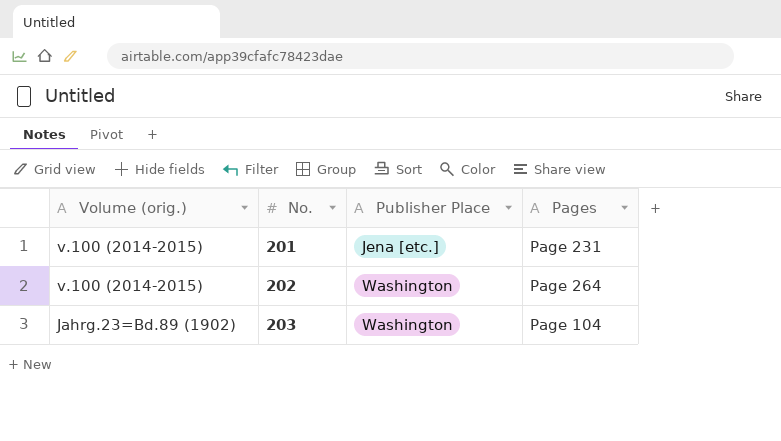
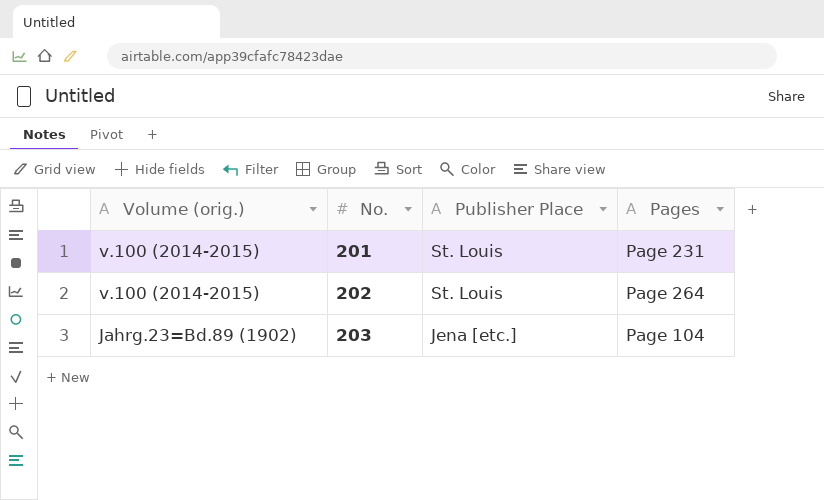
201 | Publisher Place: Jena [etc.] -> St. Louis
202 | Publisher Place: Washington -> St. Louis
203 | Publisher Place: Washington -> Jena [etc.]

